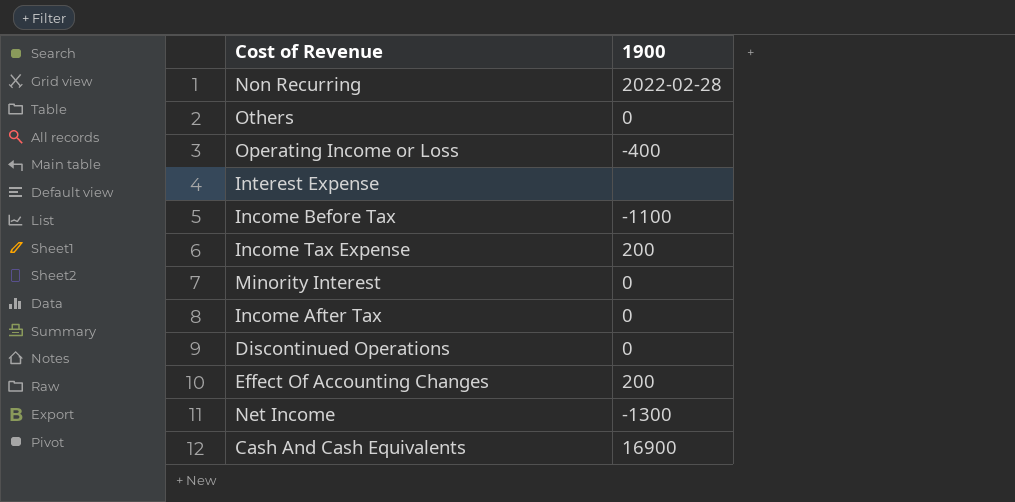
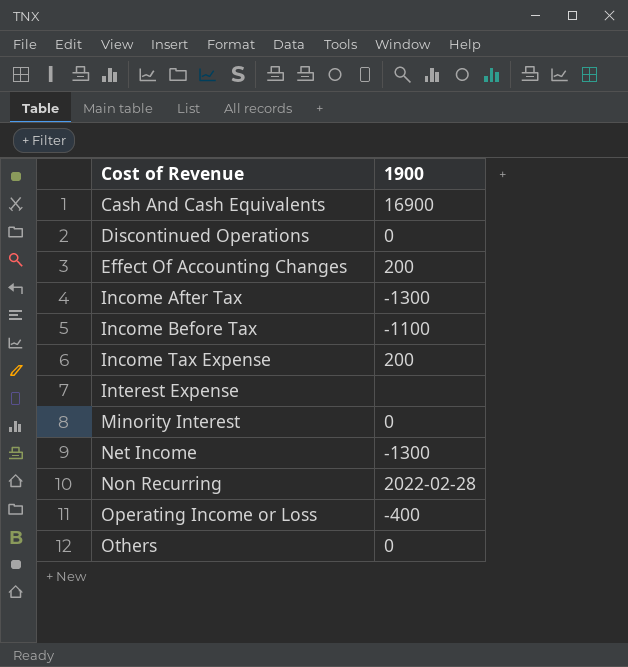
row order: none -> Cost of Revenue ascending
Income After Tax | 1900: 0 -> -1300

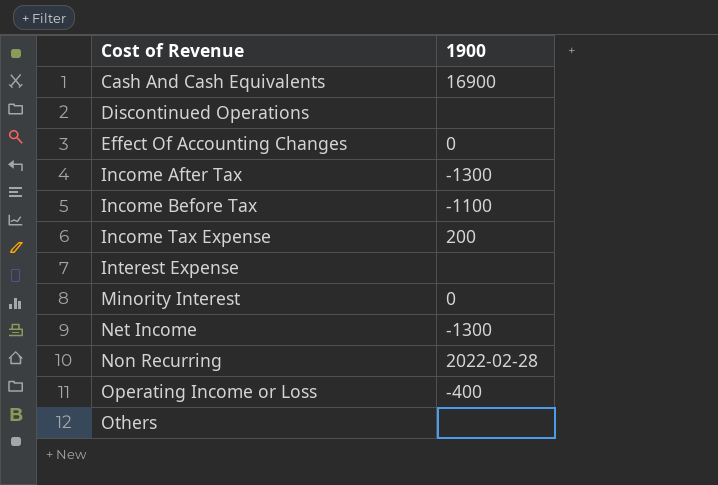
Discontinued Operations | 1900: 0 -> none
Effect Of Accounting Changes | 1900: 200 -> 0
Others | 1900: 0 -> none

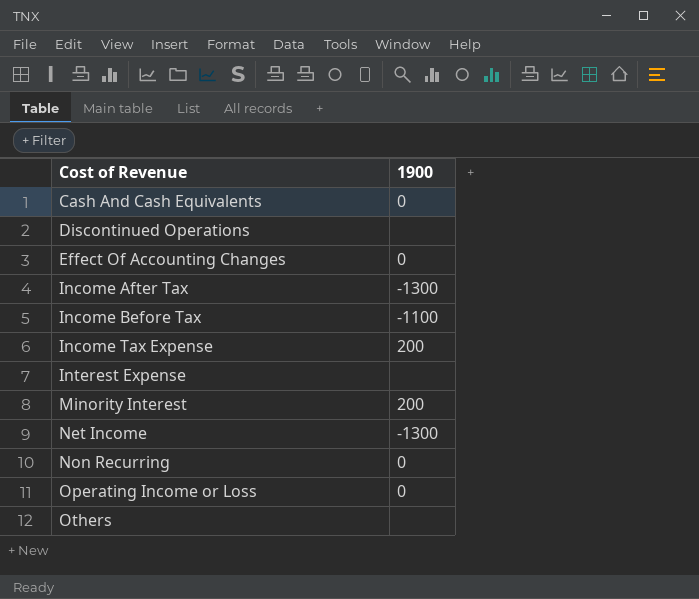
Cash And Cash Equivalents | 1900: 16900 -> 0
Minority Interest | 1900: 0 -> 200
Non Recurring | 1900: 2022-02-28 -> 0
Operating Income or Loss | 1900: -400 -> 0

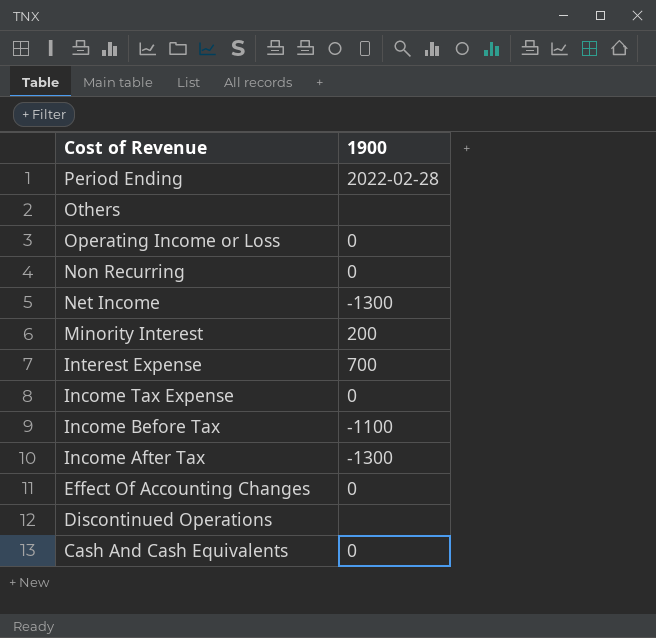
row order: Cost of Revenue ascending -> Cost of Revenue descending
row Period Ending: none -> 2022-02-28
Interest Expense | 1900: none -> 700
Income Tax Expense | 1900: 200 -> 0

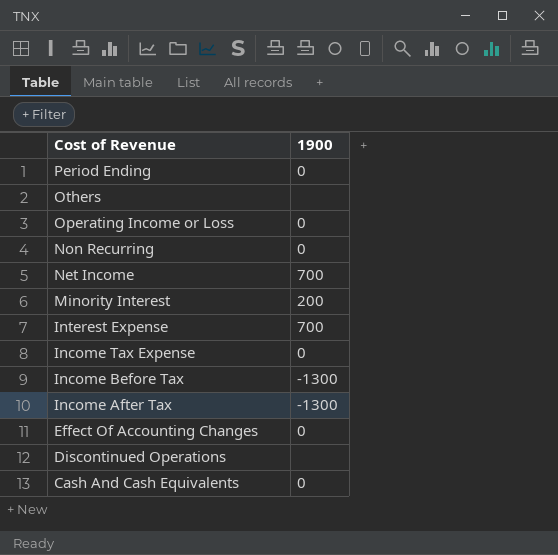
Period Ending | 1900: 2022-02-28 -> 0
Net Income | 1900: -1300 -> 700
Income Before Tax | 1900: -1100 -> -1300

